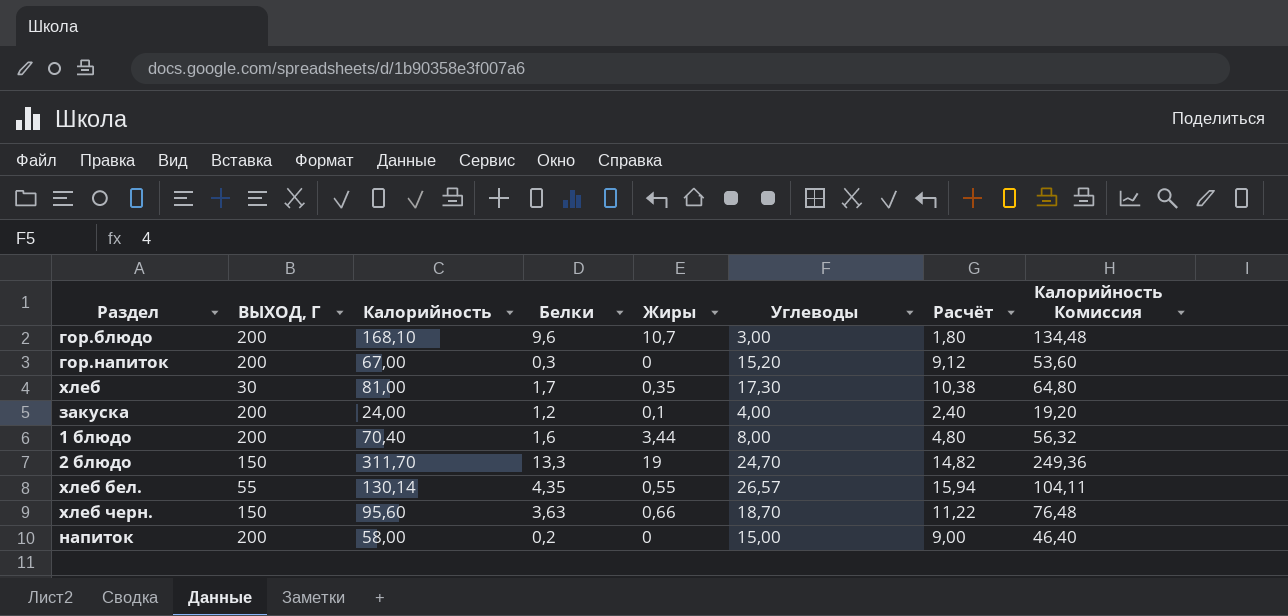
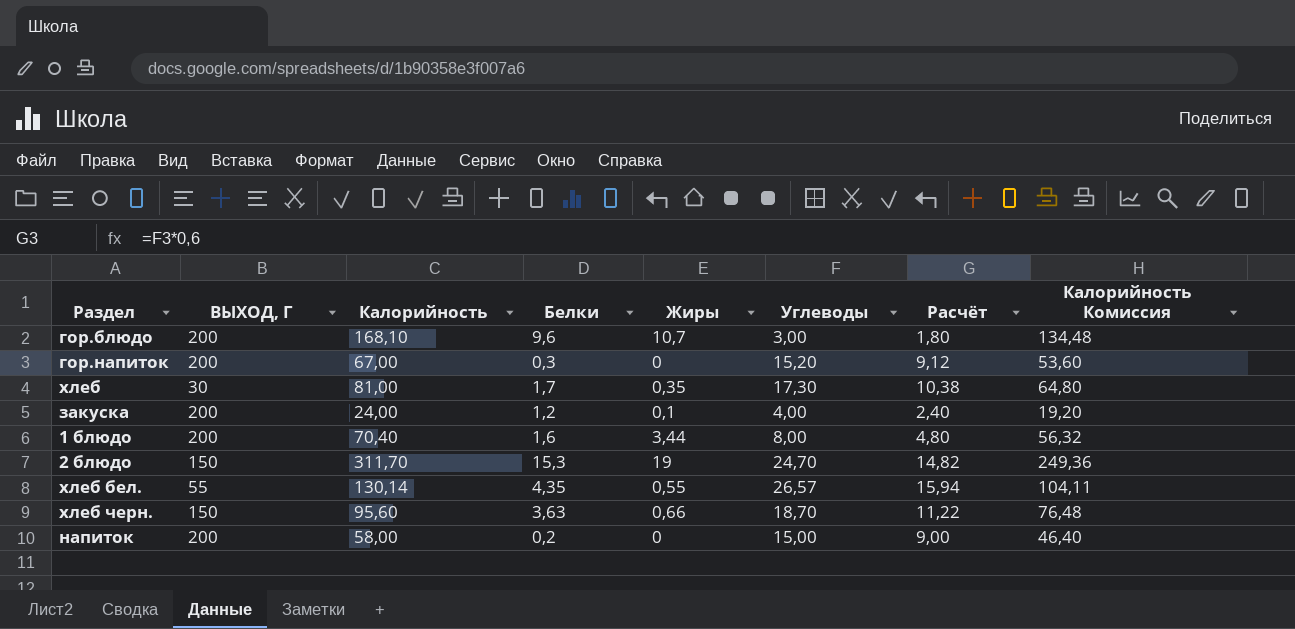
2 блюдо | Белки: 13,3 -> 15,3

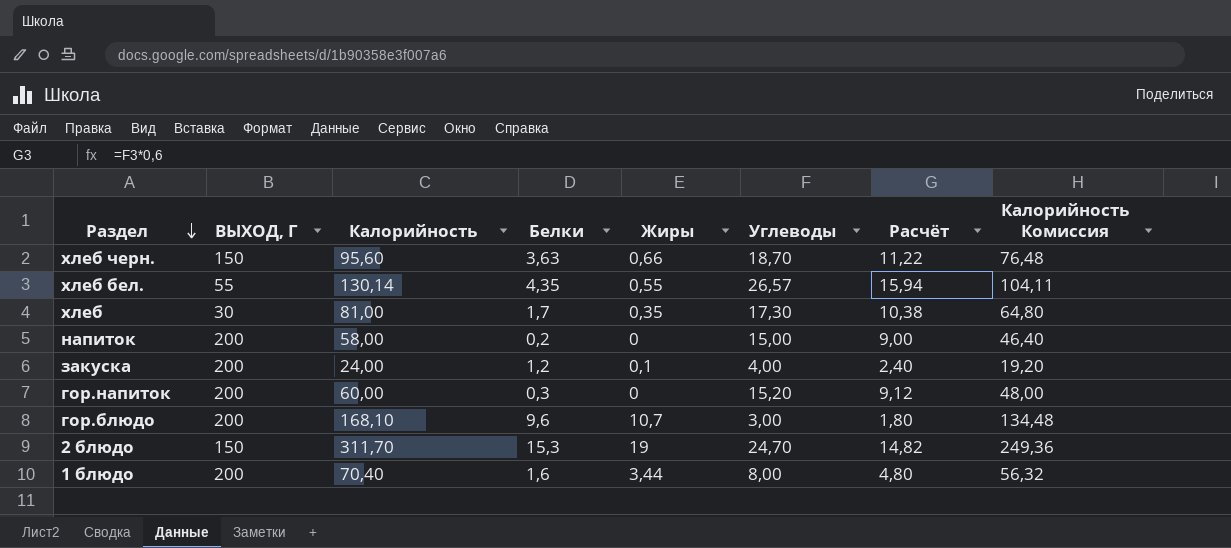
row order: none -> Раздел descending
гор.напиток | Калорийность: 67,00 -> 60,00
гор.напиток | Калорийность Комиссия: 53,60 -> 48,00

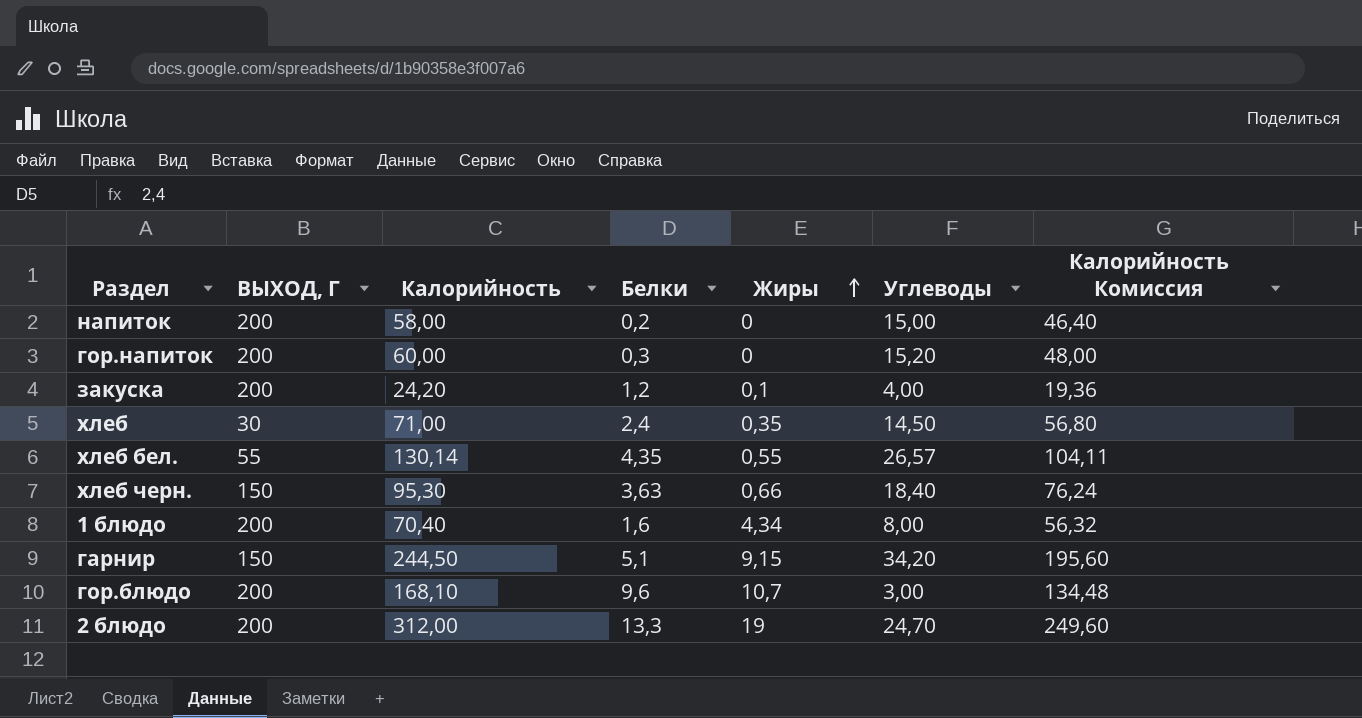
row order: Раздел descending -> Жиры ascending
column Расчёт | formula: [Углеводы] * 0,6 -> none
закуска | Калорийность: 24,00 -> 24,20
закуска | Калорийность Комиссия: 19,20 -> 19,36
хлеб | Калорийность: 81,00 -> 71,00
хлеб | Белки: 1,7 -> 2,4
хлеб | Углеводы: 17,30 -> 14,50
хлеб | Калорийность Комиссия: 64,80 -> 56,80
хлеб черн. | Калорийность: 95,60 -> 95,30
хлеб черн. | Углеводы: 18,70 -> 18,40
хлеб черн. | Калорийность Комиссия: 76,48 -> 76,24
1 блюдо | Жиры: 3,44 -> 4,34
row гарнир: none -> 150 | 244,50 | 5,1 | 9,15 | 34,20 | 195,60
2 блюдо | ВЫХОД, Г: 150 -> 200
2 блюдо | Калорийность: 311,70 -> 312,00
2 блюдо | Белки: 15,3 -> 13,3
2 блюдо | Калорийность Комиссия: 249,36 -> 249,60

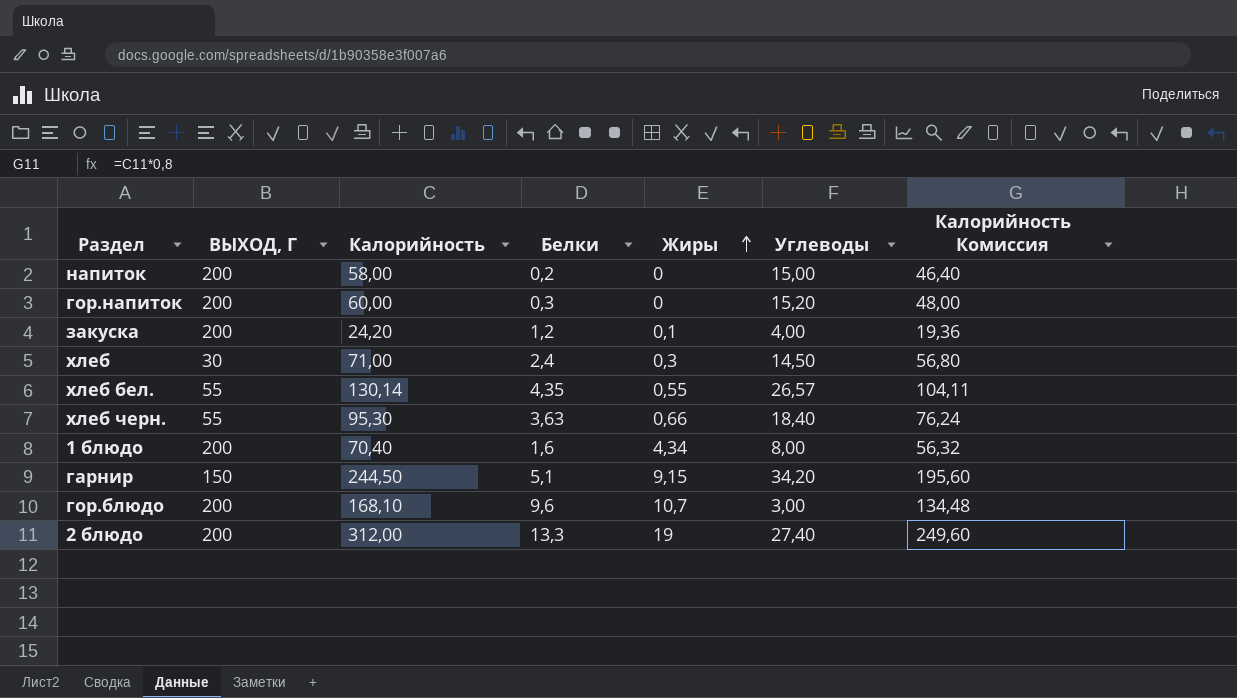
хлеб | Жиры: 0,35 -> 0,3
хлеб черн. | ВЫХОД, Г: 150 -> 55
2 блюдо | Углеводы: 24,70 -> 27,40

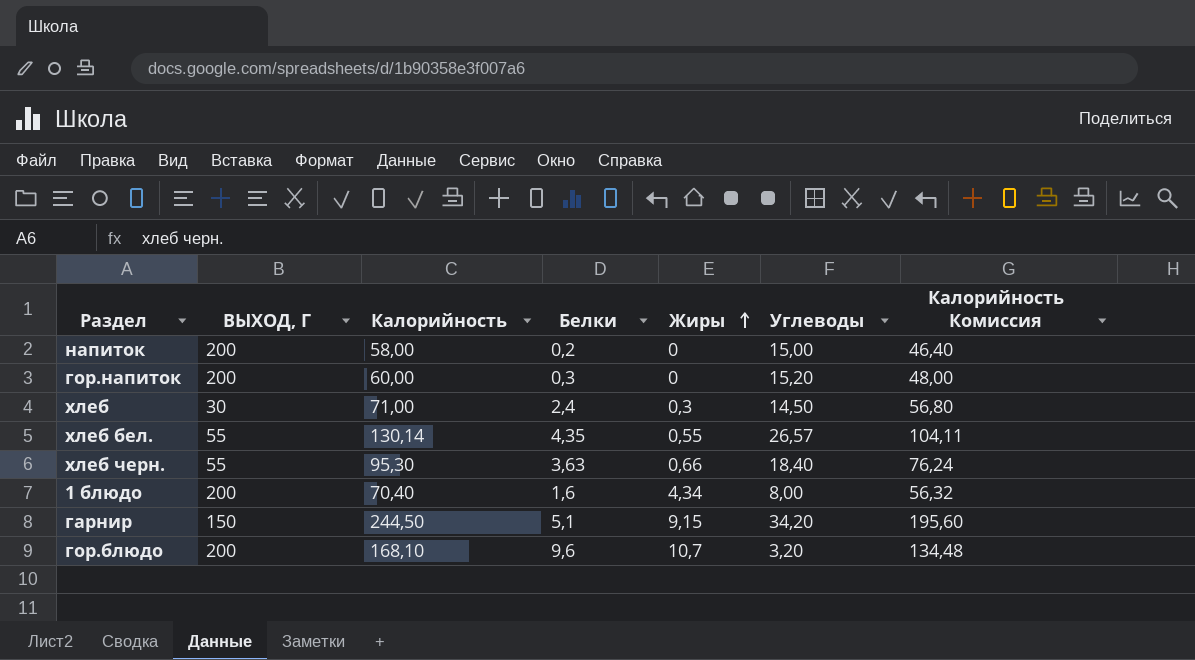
row закуска: 200 | 24,20 | 1,2 | 0,1 | 4,00 | 19,36 -> none
row 2 блюдо: 200 | 312,00 | 13,3 | 19 | 27,40 | 249,60 -> none
гор.блюдо | Углеводы: 3,00 -> 3,20

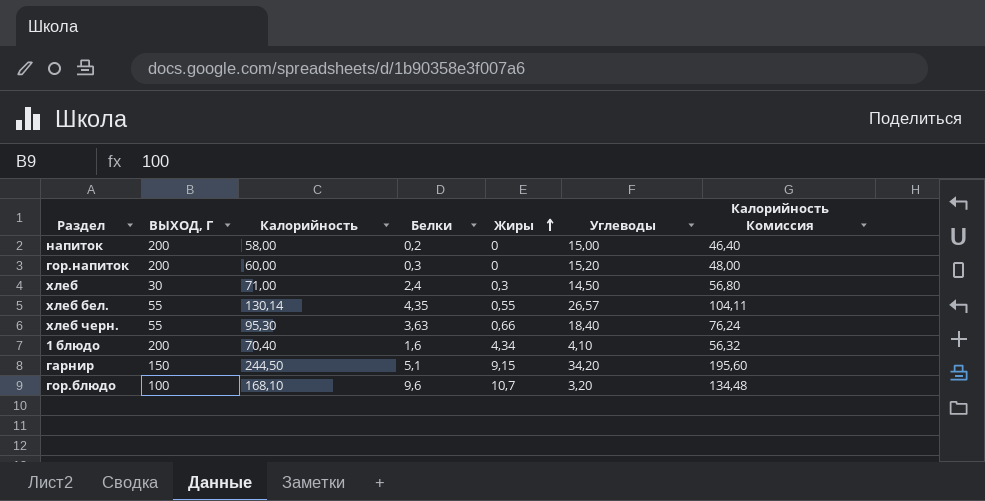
1 блюдо | Углеводы: 8,00 -> 4,10
гор.блюдо | ВЫХОД, Г: 200 -> 100

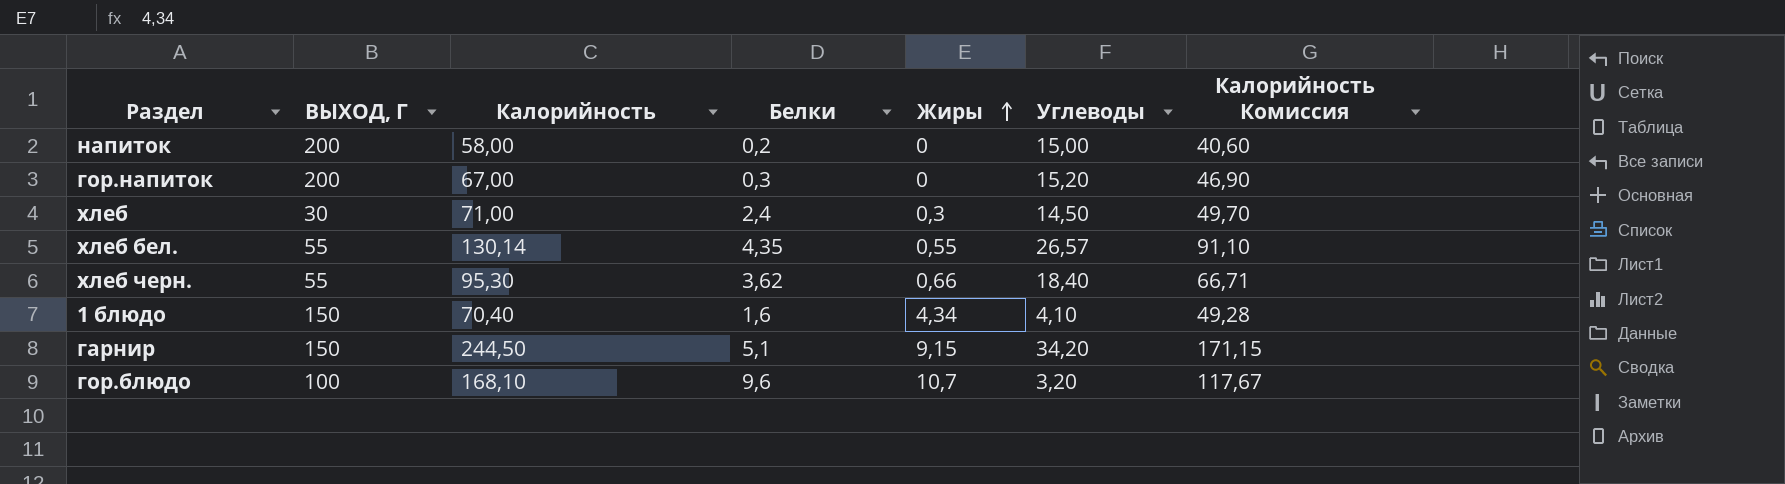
column Калорийность Комиссия | formula: [Калорийность] * 0,8 -> [Калорийность] * 0,7
гор.напиток | Калорийность: 60,00 -> 67,00
хлеб черн. | Белки: 3,63 -> 3,62
1 блюдо | ВЫХОД, Г: 200 -> 150

